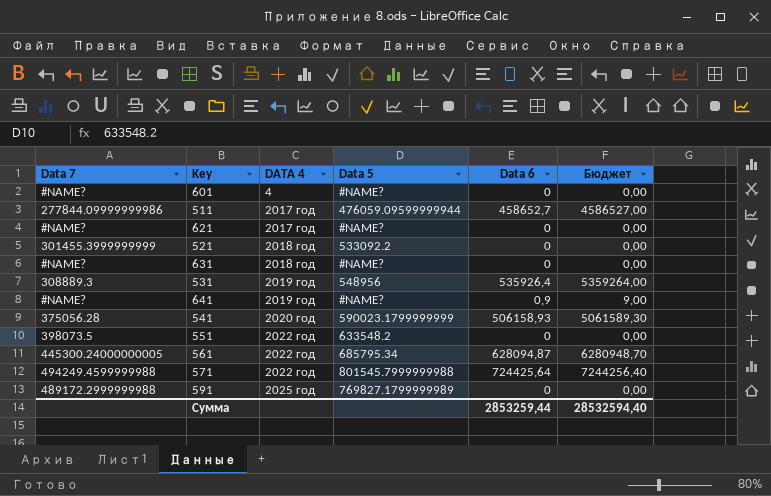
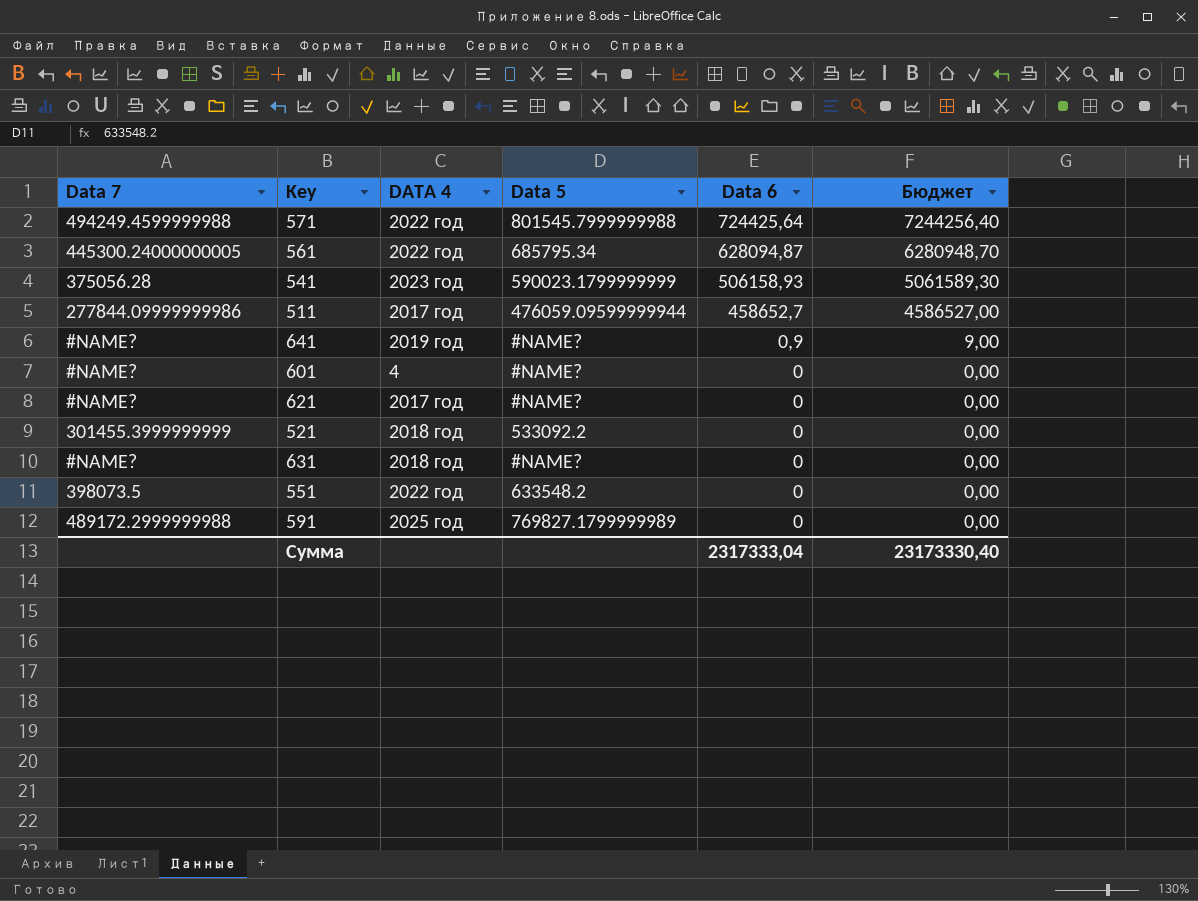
row order: DATA 4 ascending -> Data 6 descending
row 531: 308889.3 | 2019 год | 548956 | 535926,4 | 5359264,00 -> none
541 | DATA 4: 2020 год -> 2023 год
Сумма | Data 6: 2853259,44 -> 2317333,04
Сумма | Бюджет: 28532594,40 -> 23173330,40

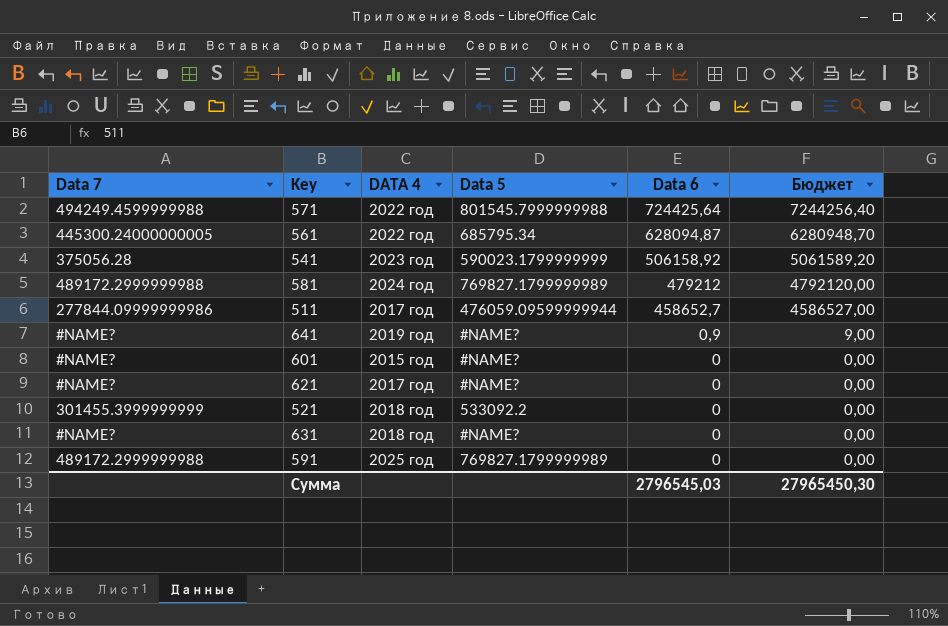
row 551: 398073.5 | 2022 год | 633548.2 | 0 | 0,00 -> none
541 | Data 6: 506158,93 -> 506158,92
541 | Бюджет: 5061589,30 -> 5061589,20
row 581: none -> 489172.2999999988 | 2024 год | 769827.1799999989 | 479212 | 4792120,00
601 | DATA 4: 4 -> 2015 год
Сумма | Data 6: 2317333,04 -> 2796545,03
Сумма | Бюджет: 23173330,40 -> 27965450,30

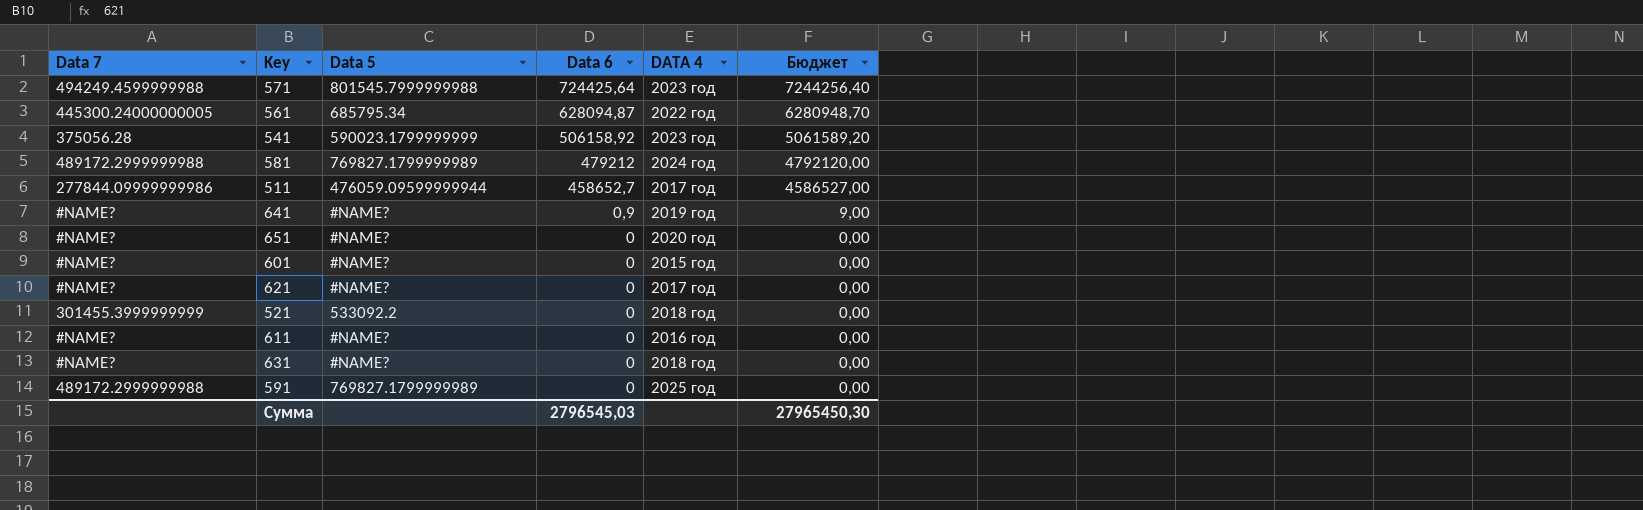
column DATA 4 | position: 3 -> 5
571 | DATA 4: 2022 год -> 2023 год
row 651: none -> #NAME? | #NAME? | 0 | 2020 год | 0,00
row 611: none -> #NAME? | #NAME? | 0 | 2016 год | 0,00

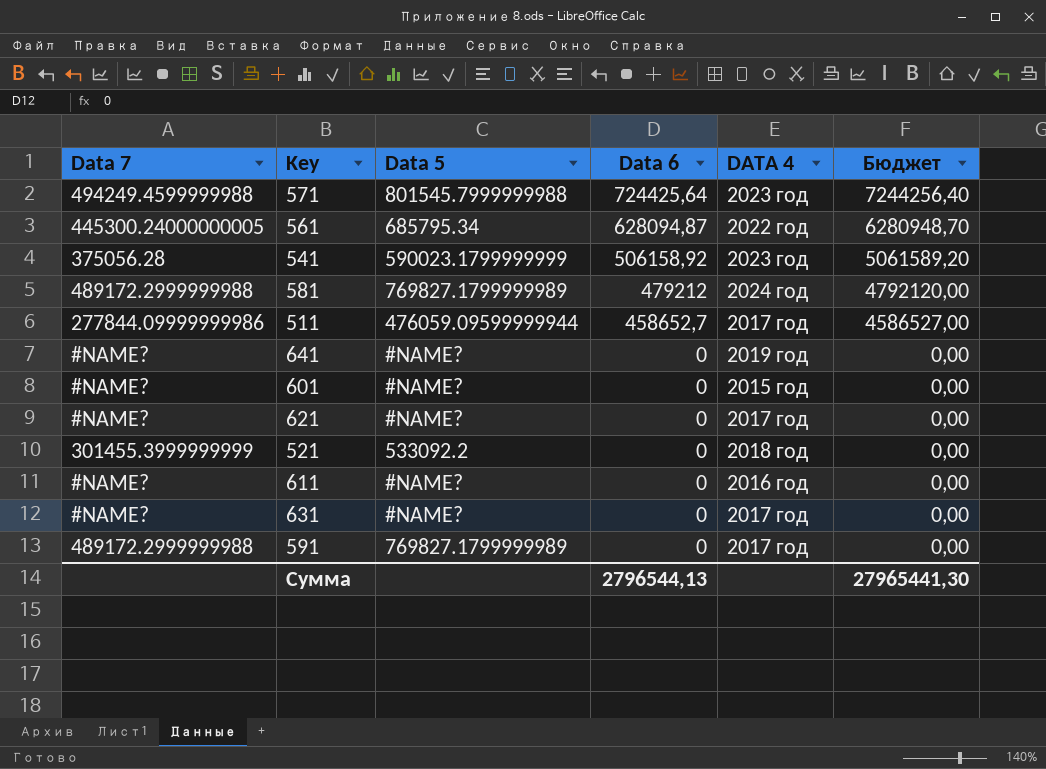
row 651: #NAME? | #NAME? | 0 | 2020 год | 0,00 -> none
641 | Data 6: 0,9 -> 0
641 | Бюджет: 9,00 -> 0,00
631 | DATA 4: 2018 год -> 2017 год
591 | DATA 4: 2025 год -> 2017 год
Сумма | Data 6: 2796545,03 -> 2796544,13
Сумма | Бюджет: 27965450,30 -> 27965441,30

